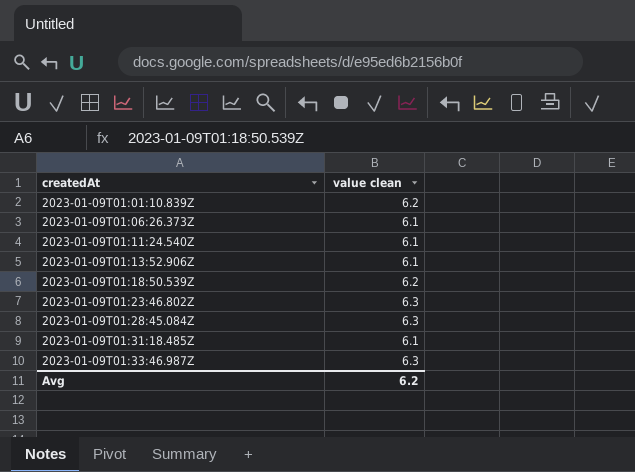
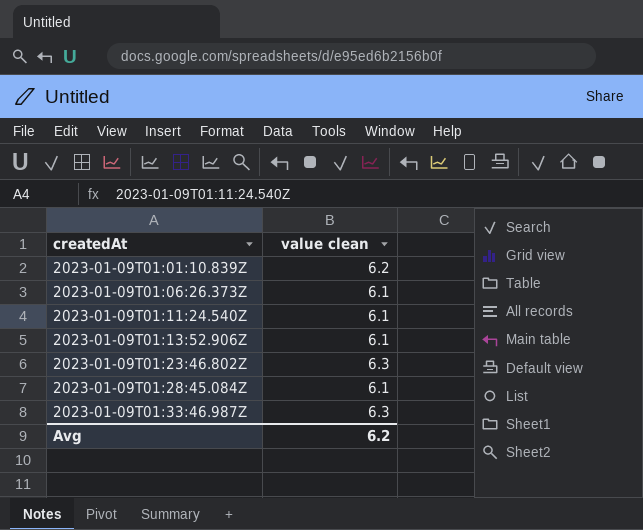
row 2023-01-09T01:18:50.539Z: 6.2 -> none
row 2023-01-09T01:31:18.485Z: 6.1 -> none
2023-01-09T01:28:45.084Z | value clean: 6.3 -> 6.1

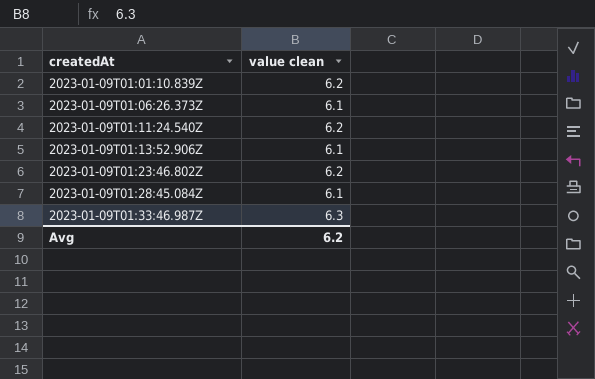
2023-01-09T01:11:24.540Z | value clean: 6.1 -> 6.2
2023-01-09T01:23:46.802Z | value clean: 6.3 -> 6.2

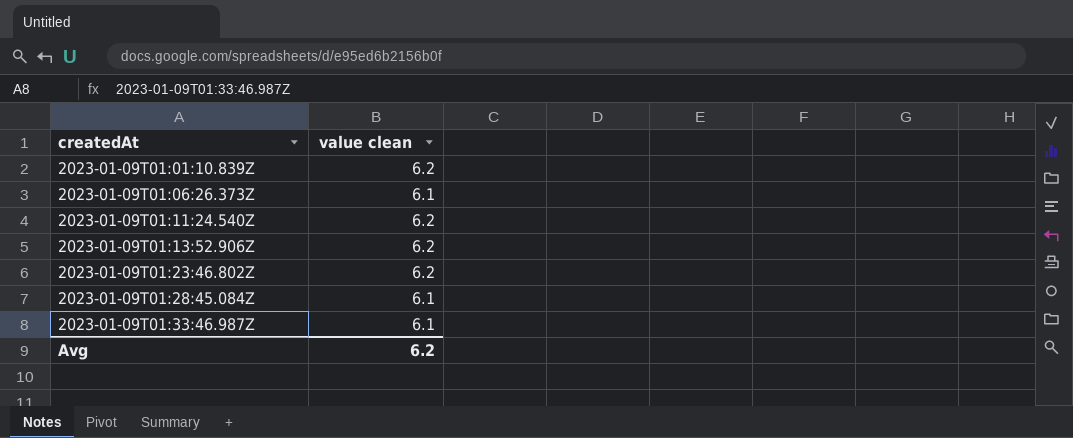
2023-01-09T01:13:52.906Z | value clean: 6.1 -> 6.2
2023-01-09T01:33:46.987Z | value clean: 6.3 -> 6.1

